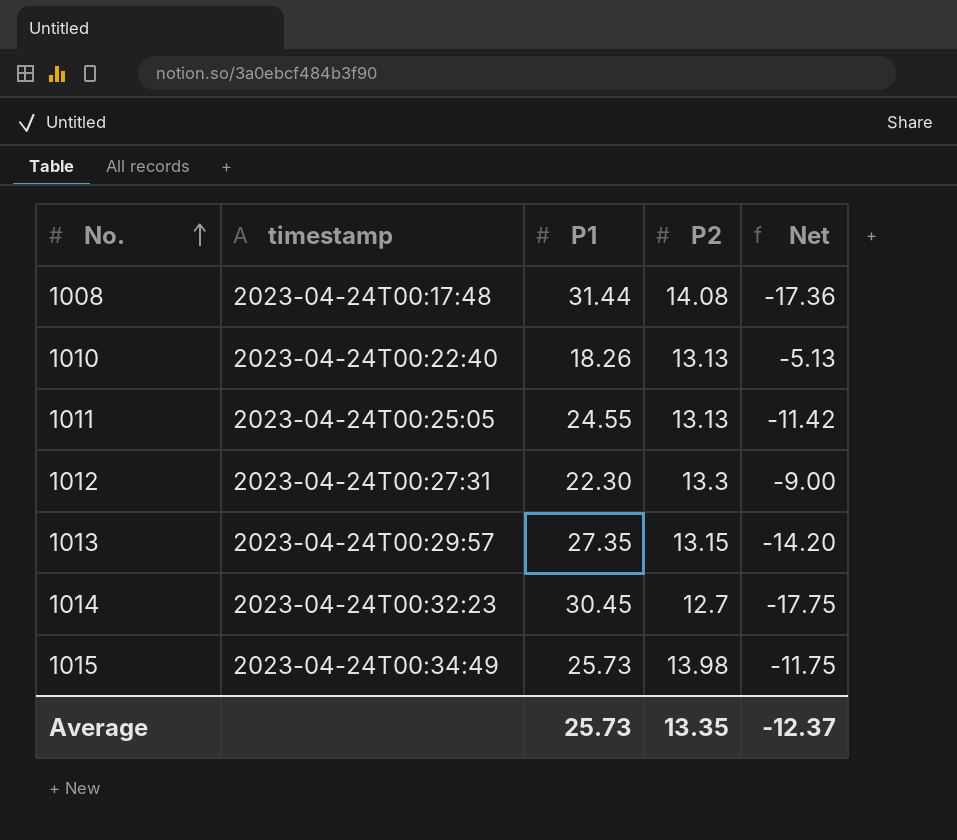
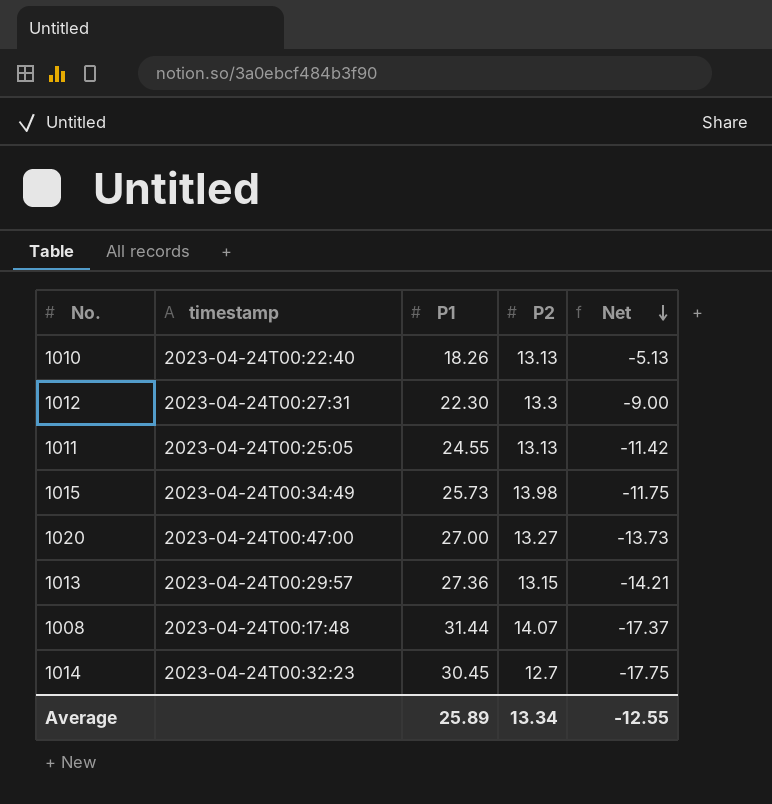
row order: No. ascending -> Net descending
row 1020: none -> 2023-04-24T00:47:00 | 27.00 | 13.27 | -13.73
1013 | P1: 27.35 -> 27.36
1013 | Net: -14.20 -> -14.21
1008 | P2: 14.08 -> 14.07
1008 | Net: -17.36 -> -17.37
Average | P1: 25.73 -> 25.89
Average | P2: 13.35 -> 13.34
Average | Net: -12.37 -> -12.55

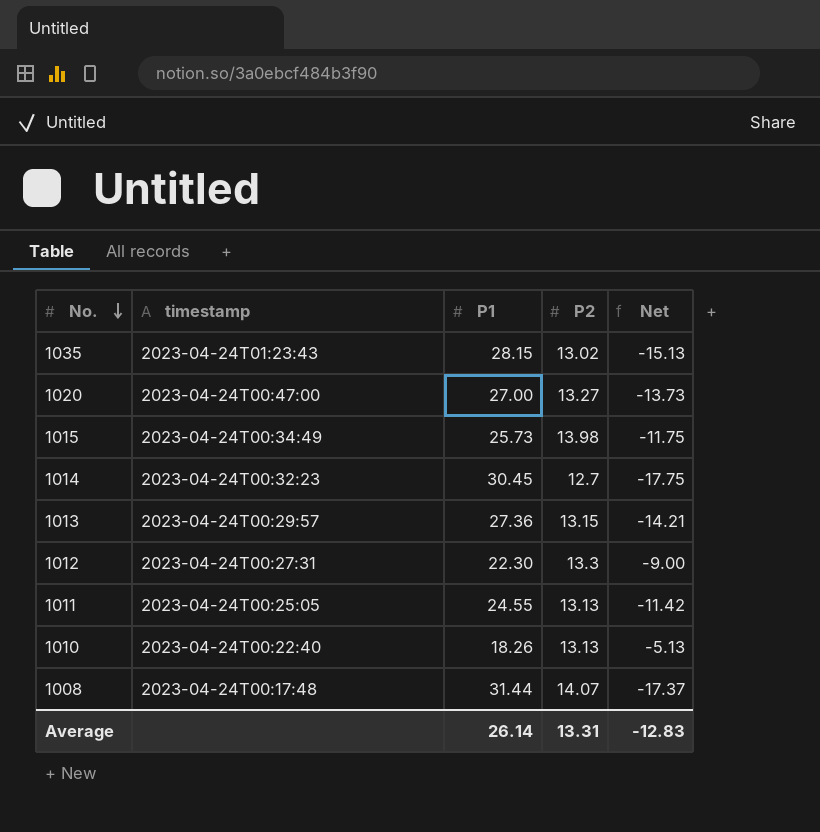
row order: Net descending -> No. descending
row 1035: none -> 2023-04-24T01:23:43 | 28.15 | 13.02 | -15.13
Average | P1: 25.89 -> 26.14
Average | P2: 13.34 -> 13.31
Average | Net: -12.55 -> -12.83

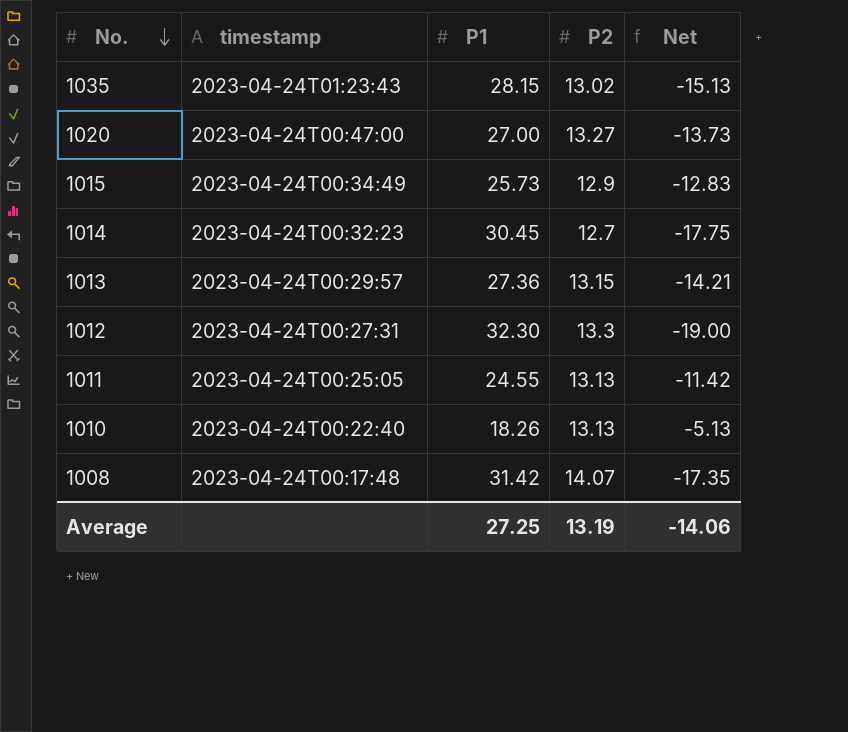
1015 | P2: 13.98 -> 12.9
1015 | Net: -11.75 -> -12.83
1012 | P1: 22.30 -> 32.30
1012 | Net: -9.00 -> -19.00
1008 | P1: 31.44 -> 31.42
1008 | Net: -17.37 -> -17.35
Average | P1: 26.14 -> 27.25
Average | P2: 13.31 -> 13.19
Average | Net: -12.83 -> -14.06

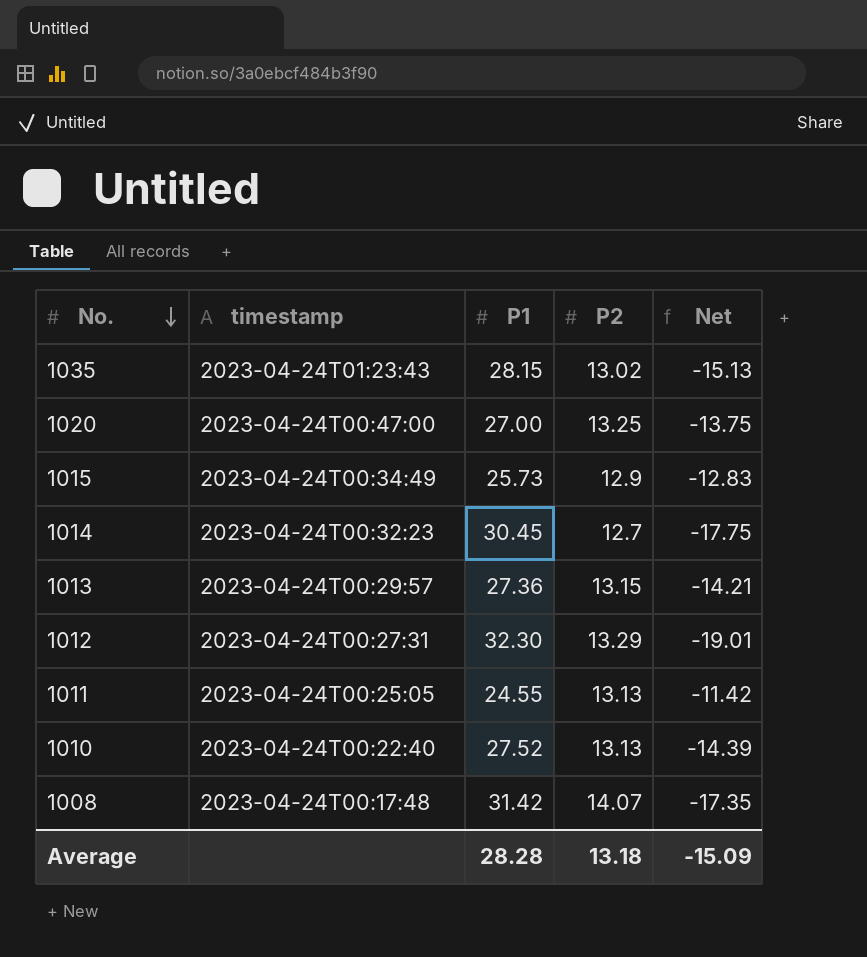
1020 | P2: 13.27 -> 13.25
1020 | Net: -13.73 -> -13.75
1012 | P2: 13.3 -> 13.29
1012 | Net: -19.00 -> -19.01
1010 | P1: 18.26 -> 27.52
1010 | Net: -5.13 -> -14.39
Average | P1: 27.25 -> 28.28
Average | P2: 13.19 -> 13.18
Average | Net: -14.06 -> -15.09

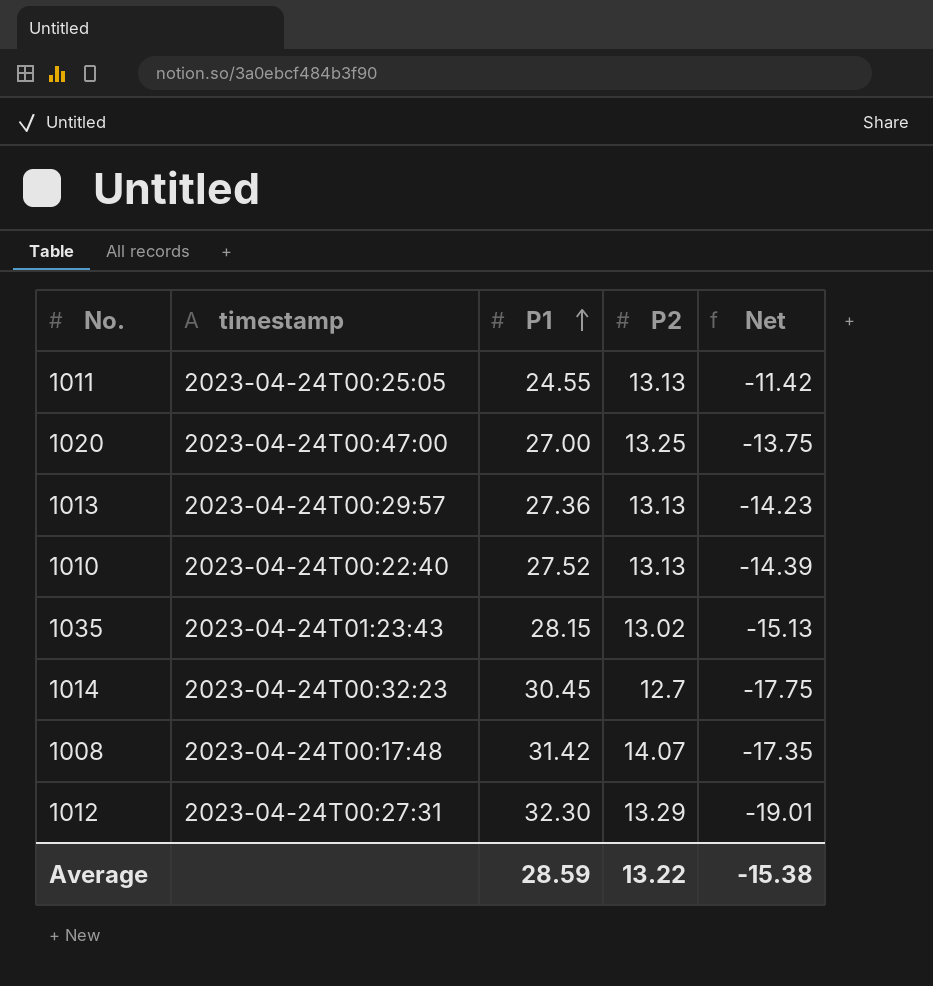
row order: No. descending -> P1 ascending
row 1015: 2023-04-24T00:34:49 | 25.73 | 12.9 | -12.83 -> none
1013 | P2: 13.15 -> 13.13
1013 | Net: -14.21 -> -14.23
Average | P1: 28.28 -> 28.59
Average | P2: 13.18 -> 13.22
Average | Net: -15.09 -> -15.38

